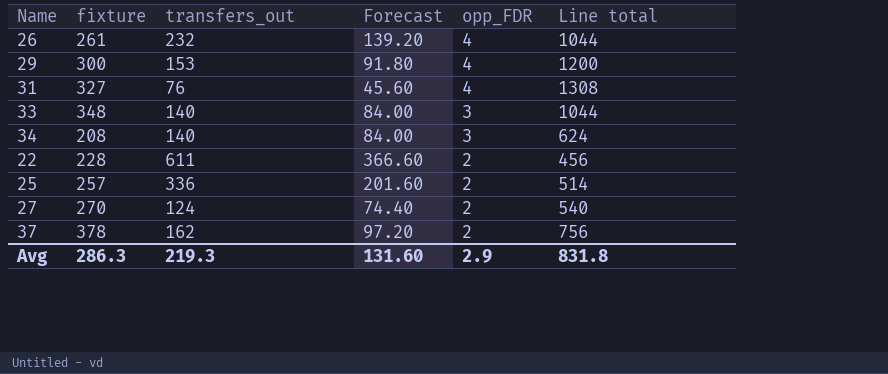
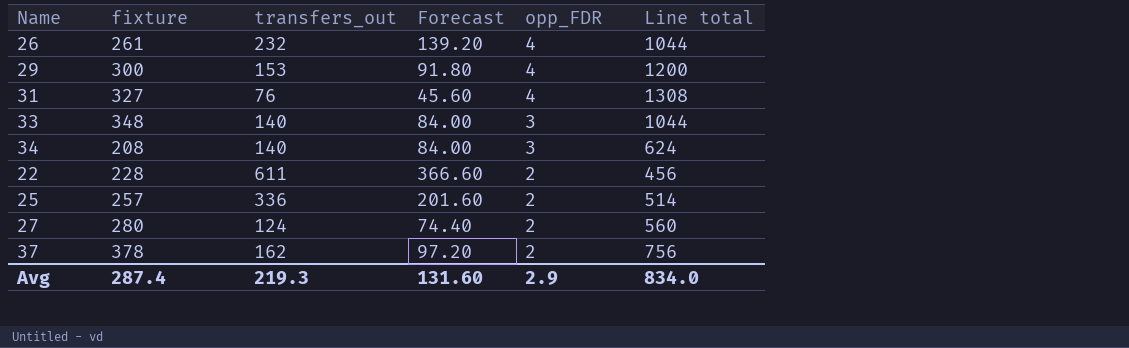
27 | fixture: 270 -> 280
27 | Line total: 540 -> 560
Avg | fixture: 286.3 -> 287.4
Avg | Line total: 831.8 -> 834.0

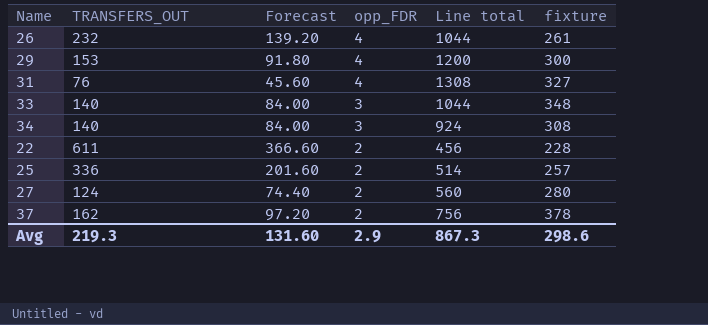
column name: transfers_out -> TRANSFERS_OUT
column fixture | position: 2 -> 6
34 | Line total: 624 -> 924
34 | fixture: 208 -> 308
Avg | Line total: 834.0 -> 867.3
Avg | fixture: 287.4 -> 298.6

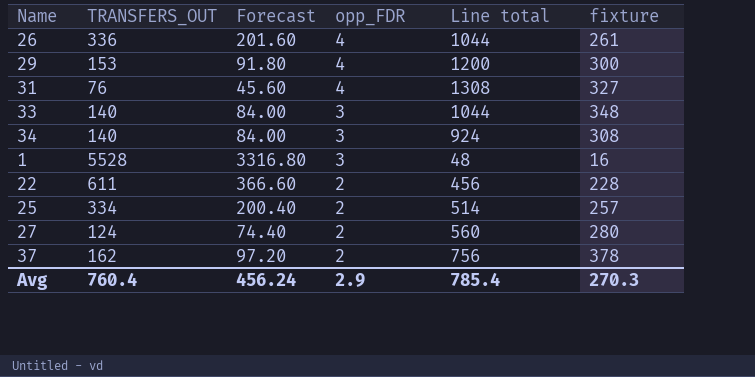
26 | TRANSFERS_OUT: 232 -> 336
26 | Forecast: 139.20 -> 201.60
row 1: none -> 5528 | 3316.80 | 3 | 48 | 16
25 | TRANSFERS_OUT: 336 -> 334
25 | Forecast: 201.60 -> 200.40
Avg | TRANSFERS_OUT: 219.3 -> 760.4
Avg | Forecast: 131.60 -> 456.24
Avg | Line total: 867.3 -> 785.4
Avg | fixture: 298.6 -> 270.3

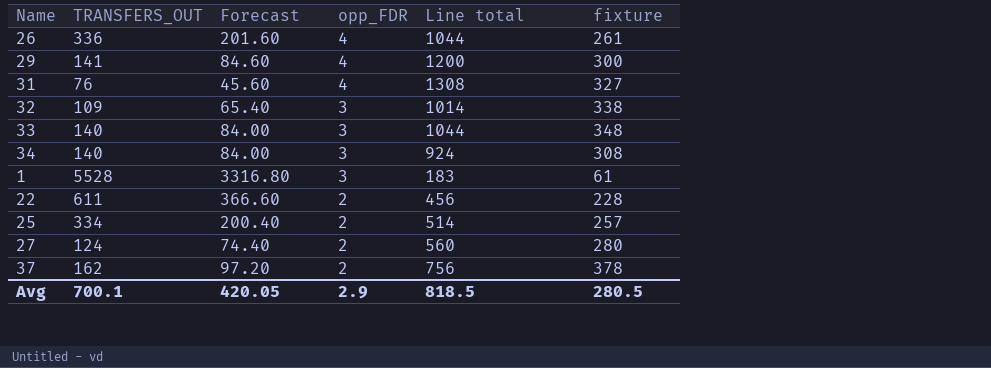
29 | TRANSFERS_OUT: 153 -> 141
29 | Forecast: 91.80 -> 84.60
row 32: none -> 109 | 65.40 | 3 | 1014 | 338
1 | Line total: 48 -> 183
1 | fixture: 16 -> 61
Avg | TRANSFERS_OUT: 760.4 -> 700.1
Avg | Forecast: 456.24 -> 420.05
Avg | Line total: 785.4 -> 818.5
Avg | fixture: 270.3 -> 280.5

